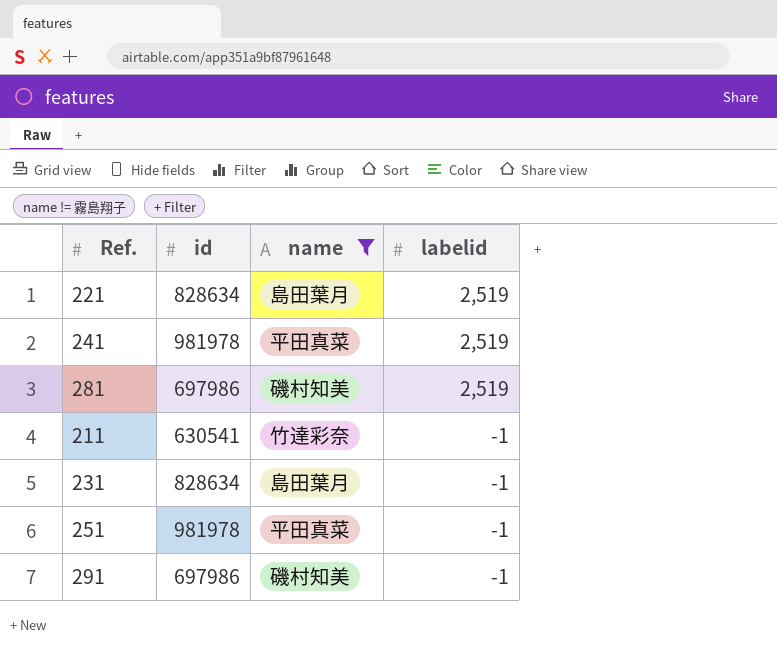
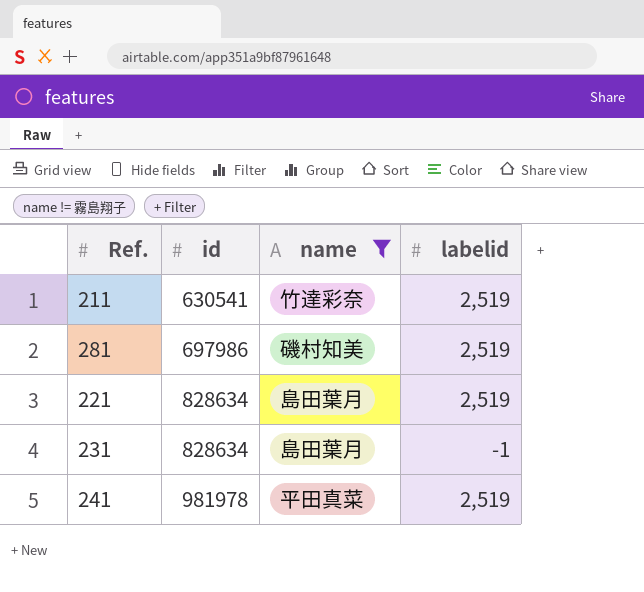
row order: labelid descending -> id ascending
row 251: 981978 | 平田真菜 | -1 -> none
row 291: 697986 | 磯村知美 | -1 -> none
211 | labelid: -1 -> 2,519

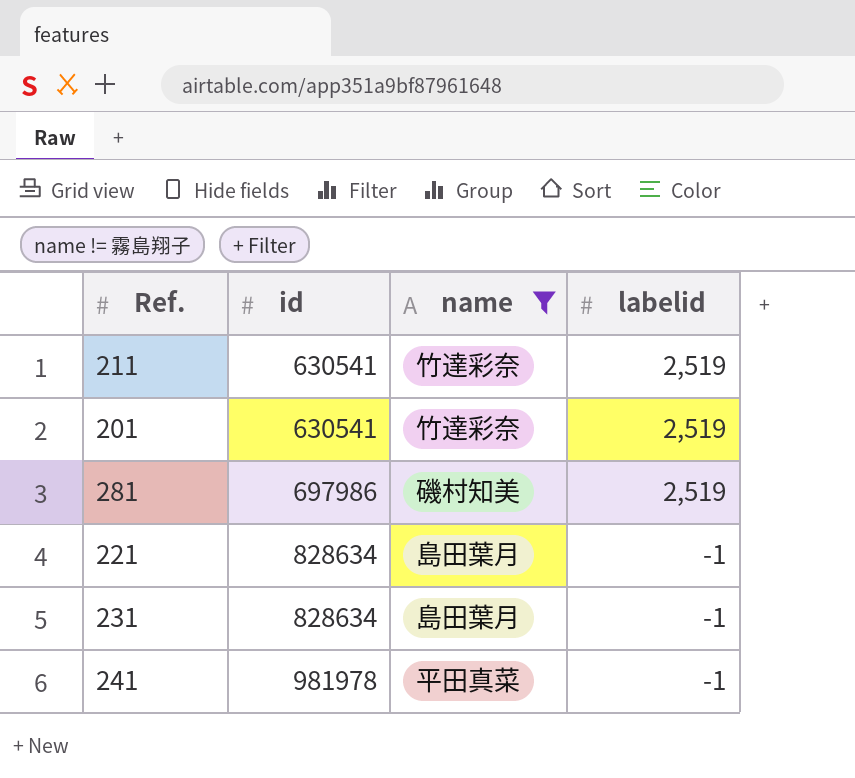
row 201: none -> 630541 | 竹達彩奈 | 2,519
221 | labelid: 2,519 -> -1
241 | labelid: 2,519 -> -1

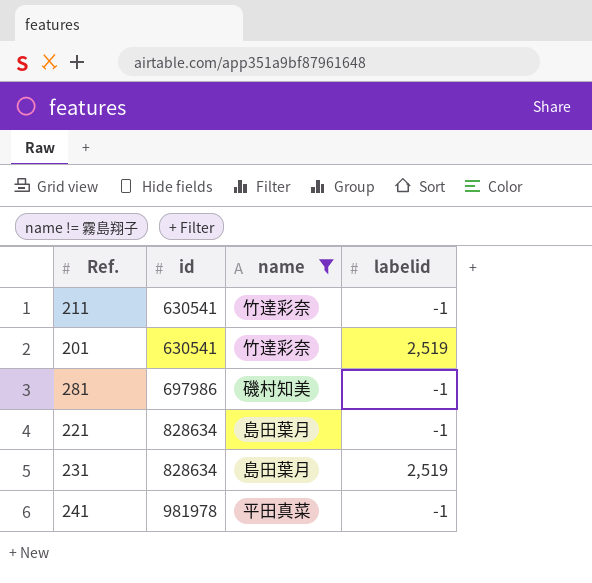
211 | labelid: 2,519 -> -1
281 | labelid: 2,519 -> -1
231 | labelid: -1 -> 2,519

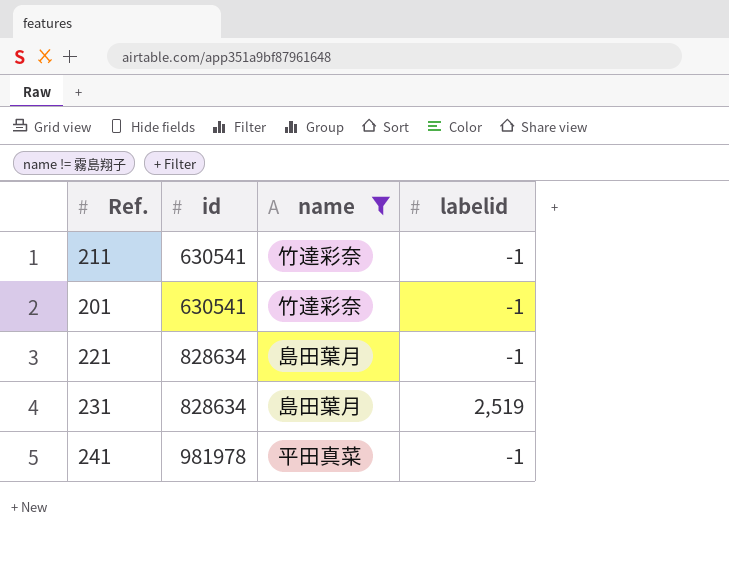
row 281: 697986 | 磯村知美 | -1 -> none
201 | labelid: 2,519 -> -1

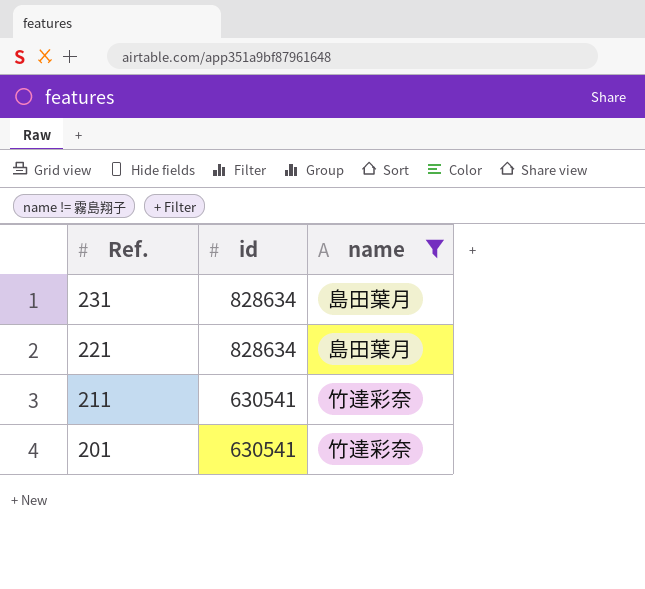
row order: id ascending -> Ref. descending
column labelid | position: 4 -> none
row 241: 981978 | 平田真菜 | -1 -> none

